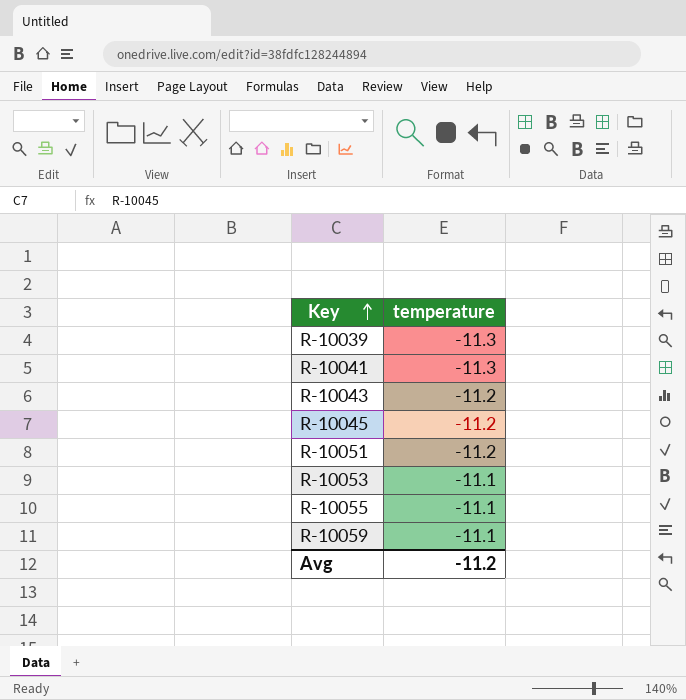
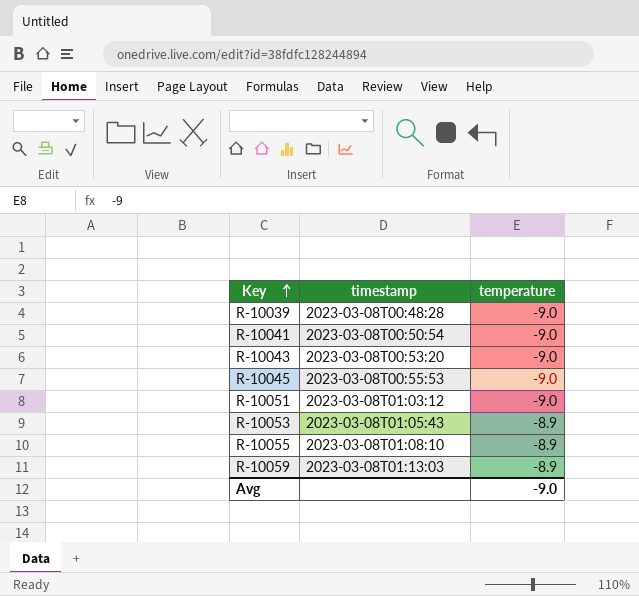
column timestamp | position: none -> 2
R-10039 | temperature: -11.3 -> -9.0
R-10041 | temperature: -11.3 -> -9.0
R-10043 | temperature: -11.2 -> -9.0
R-10045 | temperature: -11.2 -> -9.0
R-10051 | temperature: -11.2 -> -9.0
R-10053 | temperature: -11.1 -> -8.9
R-10055 | temperature: -11.1 -> -8.9
R-10059 | temperature: -11.1 -> -8.9
Avg | temperature: -11.2 -> -9.0

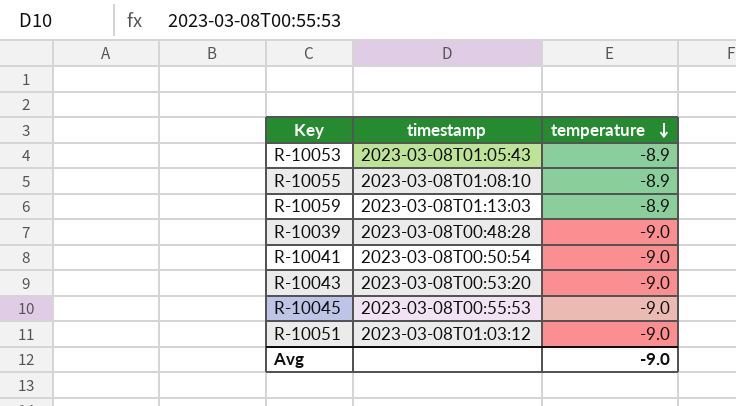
row order: Key ascending -> temperature descending

